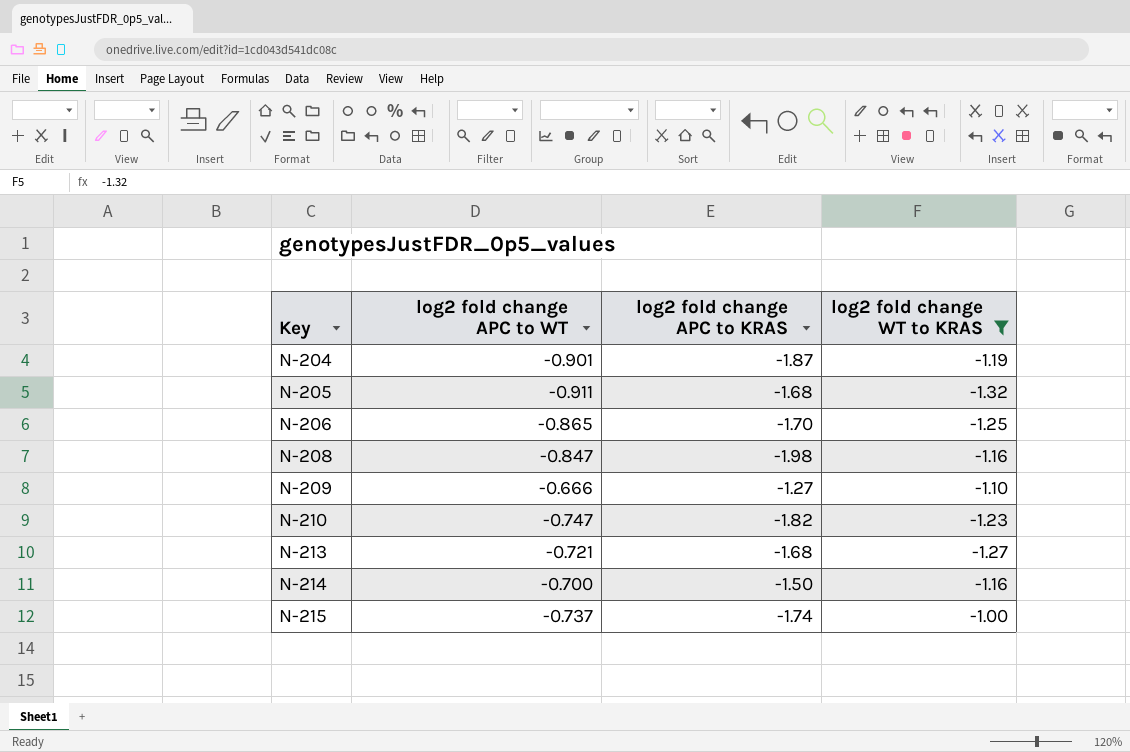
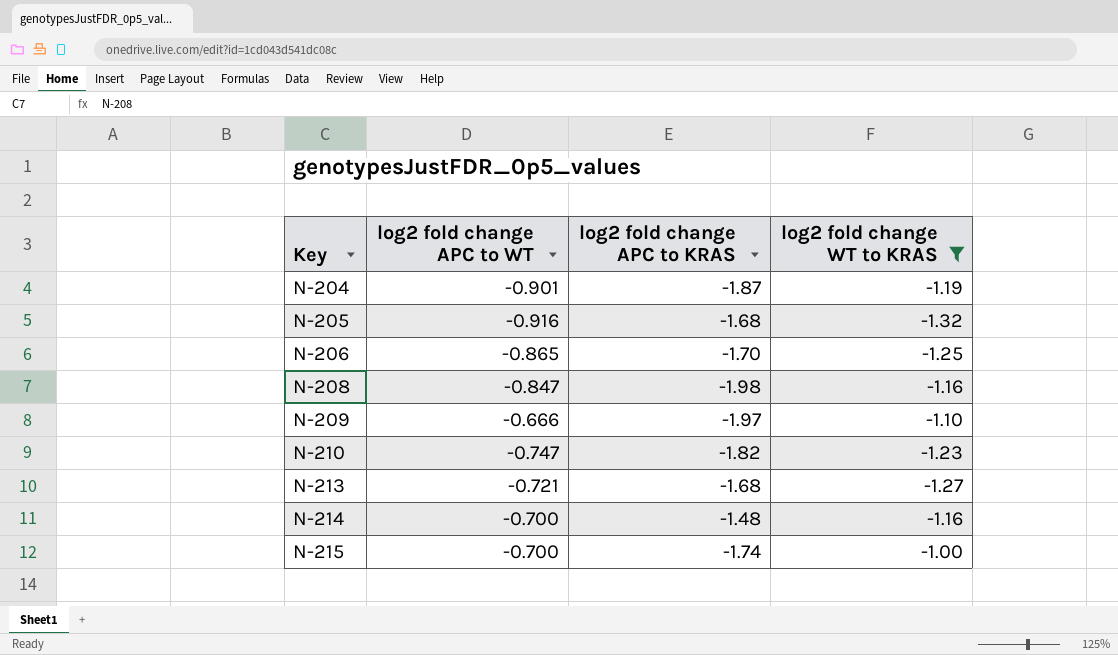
N-205 | log2 fold change APC to WT: -0.911 -> -0.916
N-209 | log2 fold change APC to KRAS: -1.27 -> -1.97
N-214 | log2 fold change APC to KRAS: -1.50 -> -1.48
N-215 | log2 fold change APC to WT: -0.737 -> -0.700

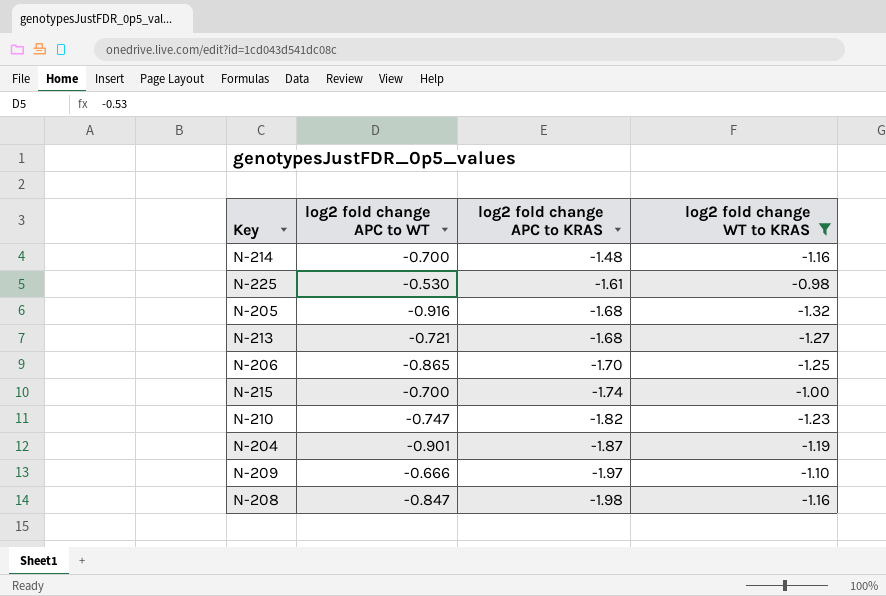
row order: Key ascending -> log2 fold change APC to KRAS descending
row N-225: none -> -0.530 | -1.61 | -0.98

